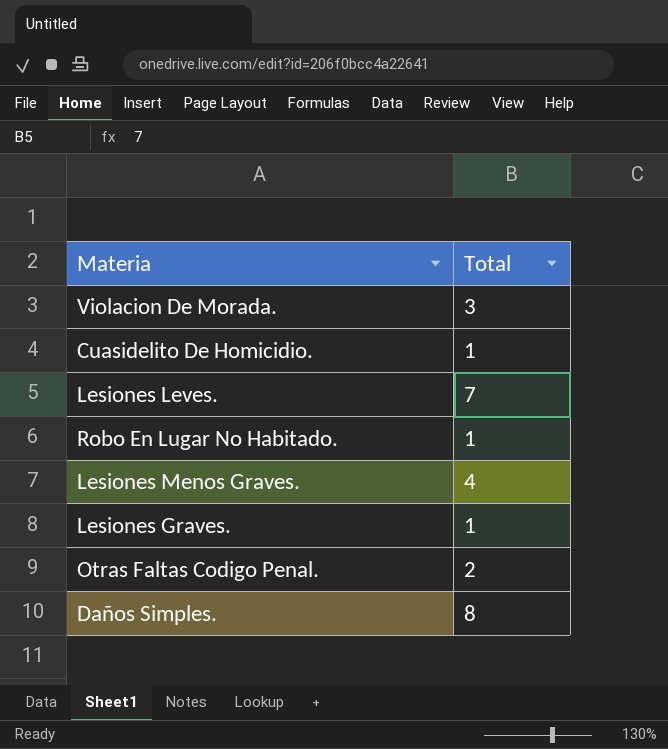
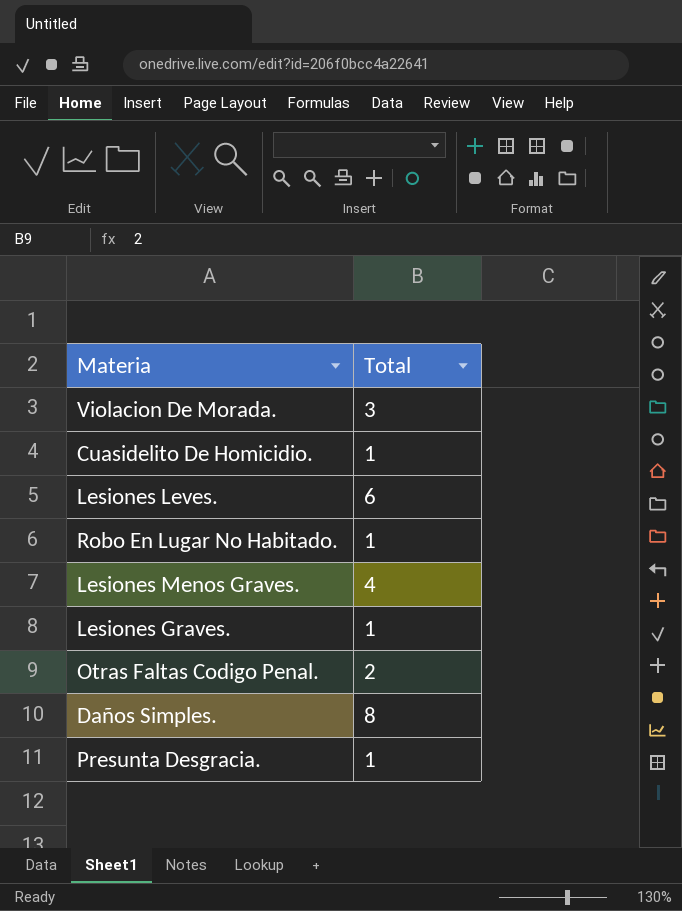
Lesiones Leves. | Total: 7 -> 6
row Presunta Desgracia.: none -> 1

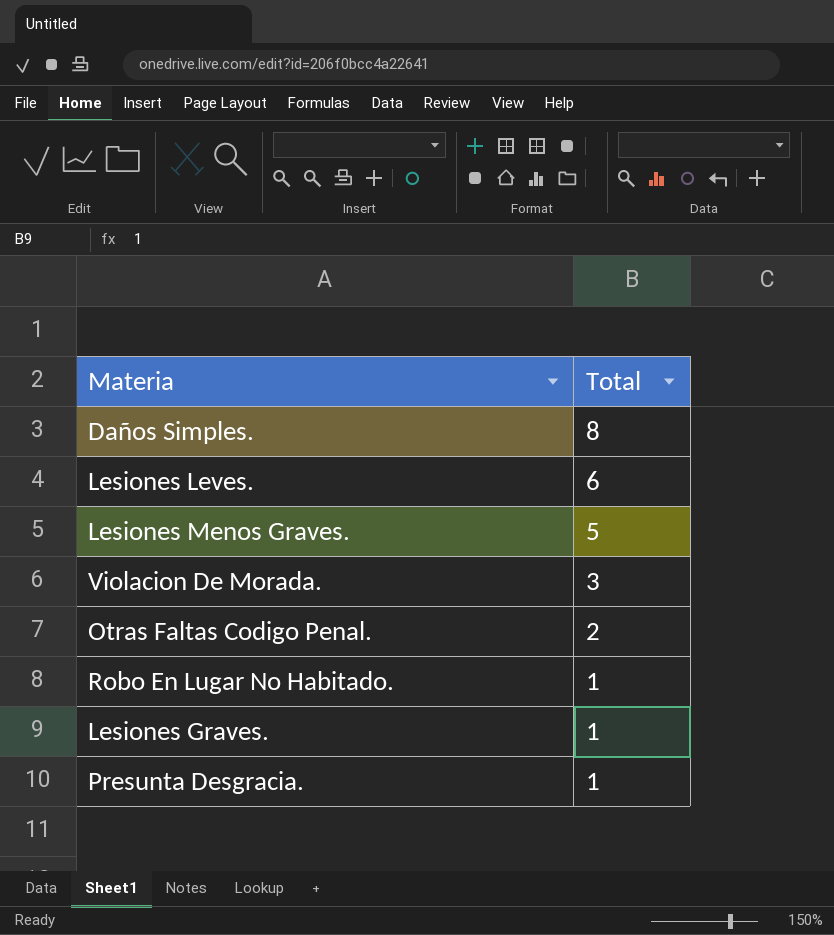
row order: none -> Total descending
row Cuasidelito De Homicidio.: 1 -> none
Lesiones Menos Graves. | Total: 4 -> 5

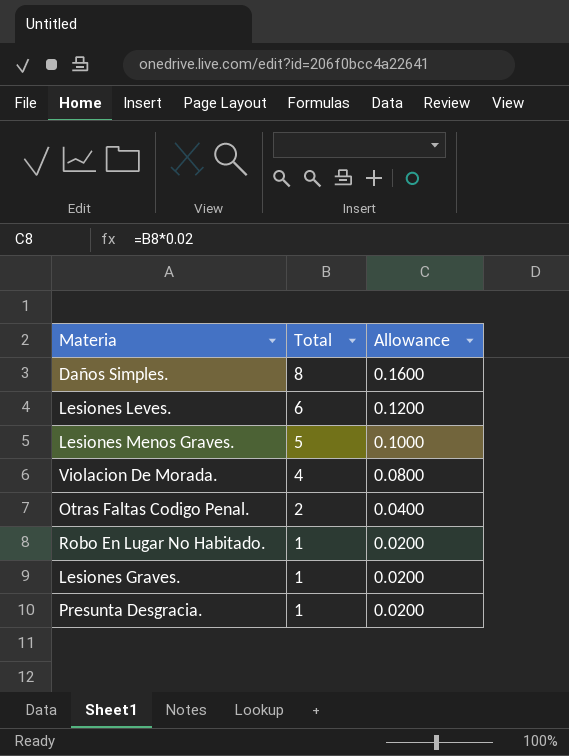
column Allowance | formula: none -> [Total] * 0.02
Violacion De Morada. | Total: 3 -> 4

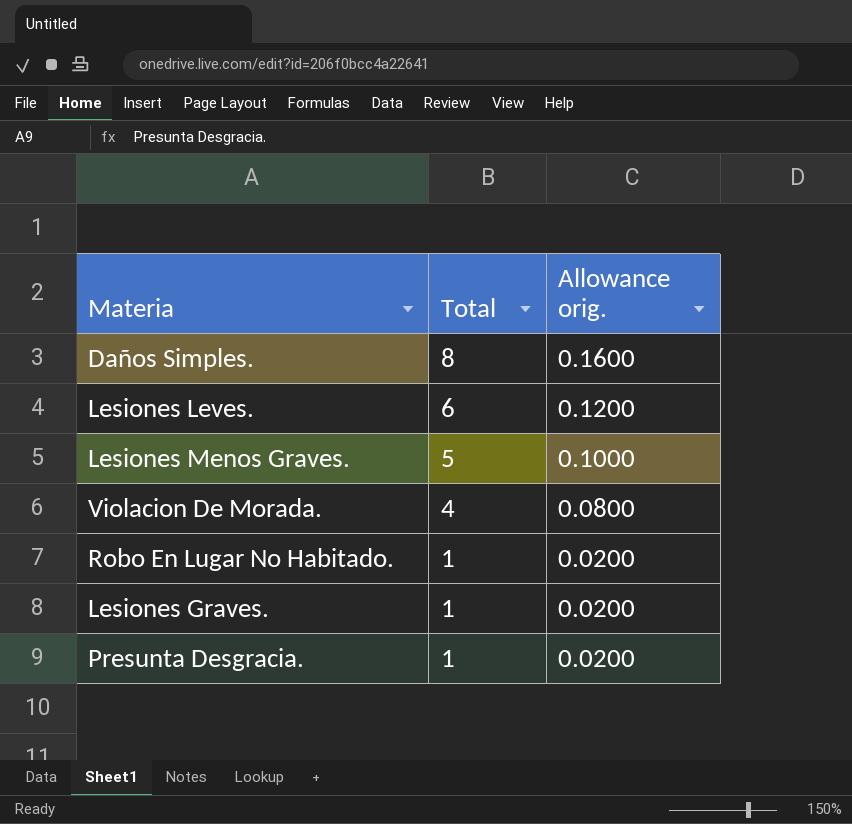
column name: Allowance -> Allowance orig.
row Otras Faltas Codigo Penal.: 2 | 0.0400 -> none

